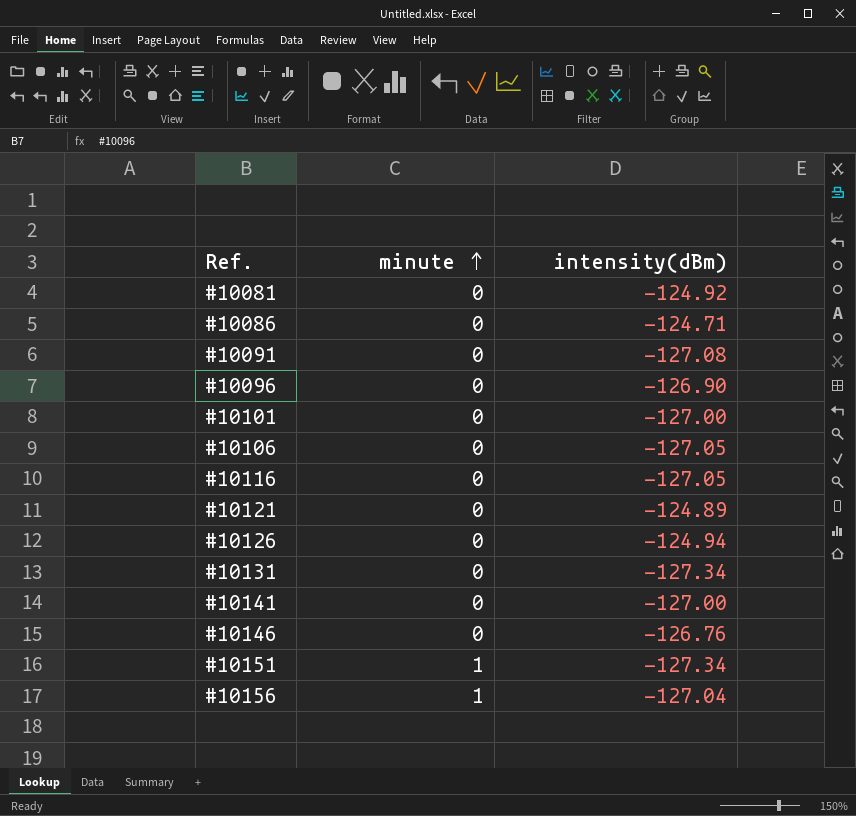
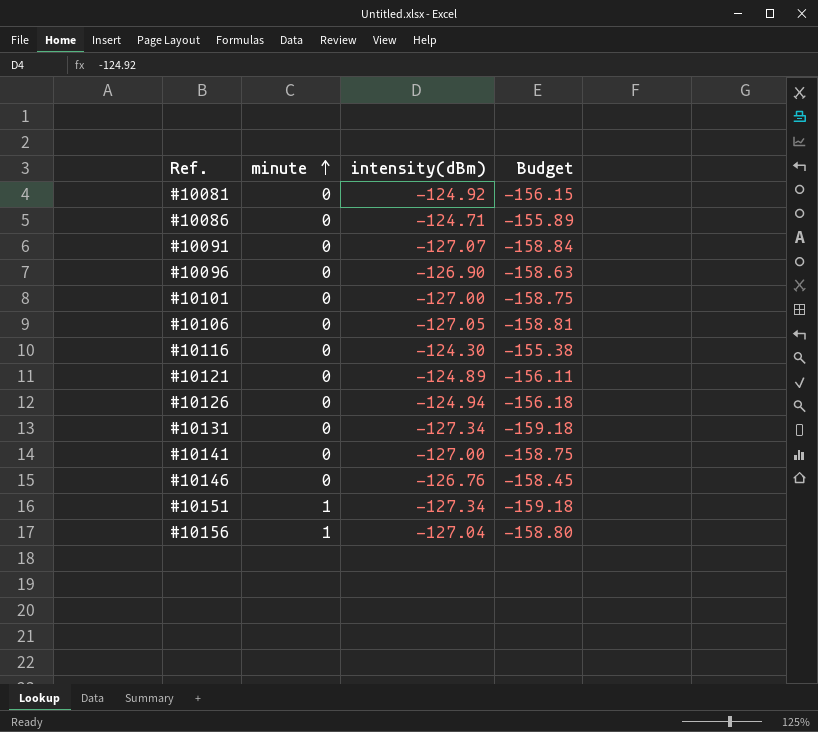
column Budget | formula: none -> [intensity(dBm)] * 1.25
#10091 | intensity(dBm): -127.08 -> -127.07
#10116 | intensity(dBm): -127.05 -> -124.30

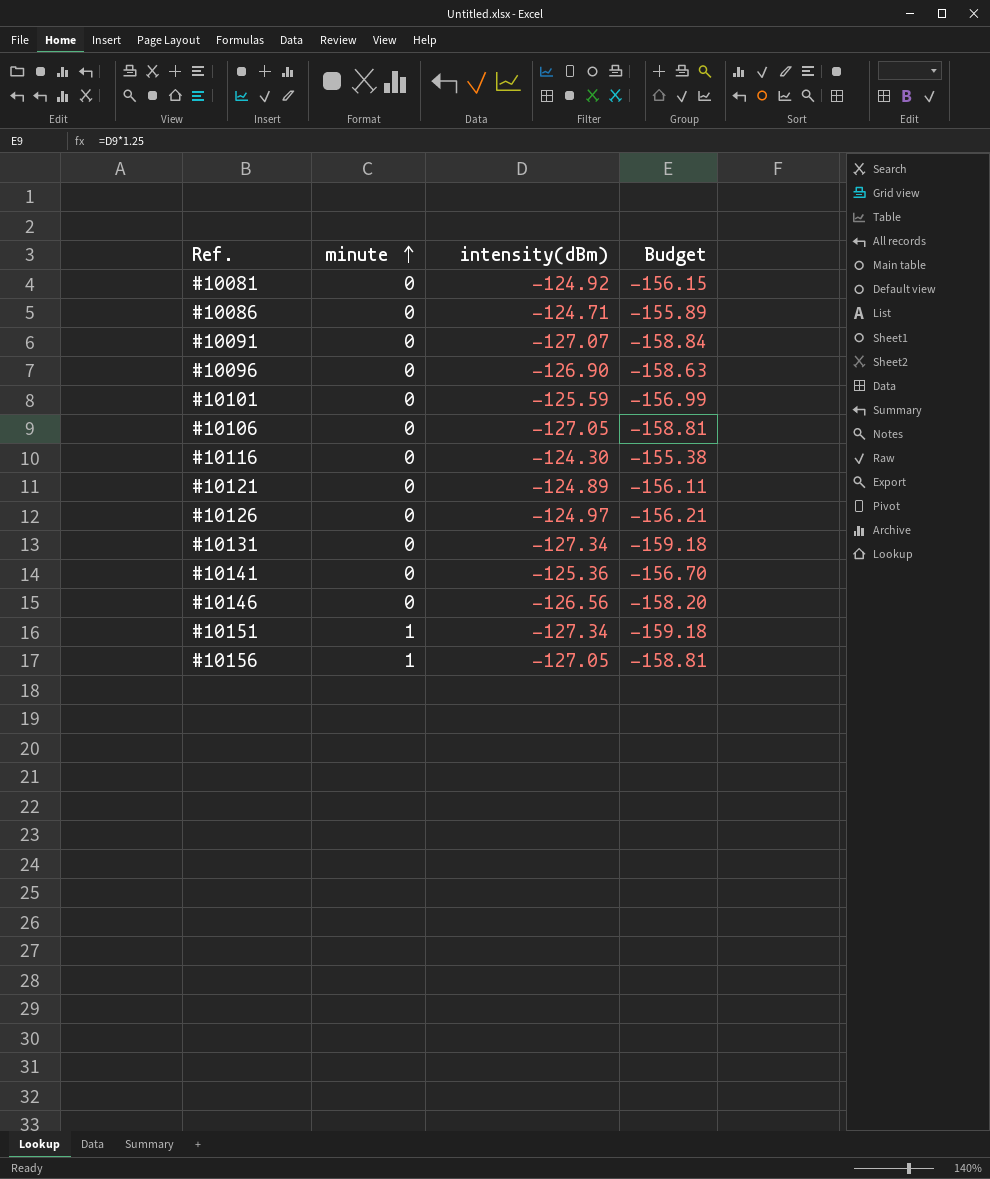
#10101 | intensity(dBm): -127.00 -> -125.59
#10101 | Budget: -158.75 -> -156.99
#10126 | intensity(dBm): -124.94 -> -124.97
#10126 | Budget: -156.18 -> -156.21
#10141 | intensity(dBm): -127.00 -> -125.36
#10141 | Budget: -158.75 -> -156.70
#10146 | intensity(dBm): -126.76 -> -126.56
#10146 | Budget: -158.45 -> -158.20
#10156 | intensity(dBm): -127.04 -> -127.05
#10156 | Budget: -158.80 -> -158.81

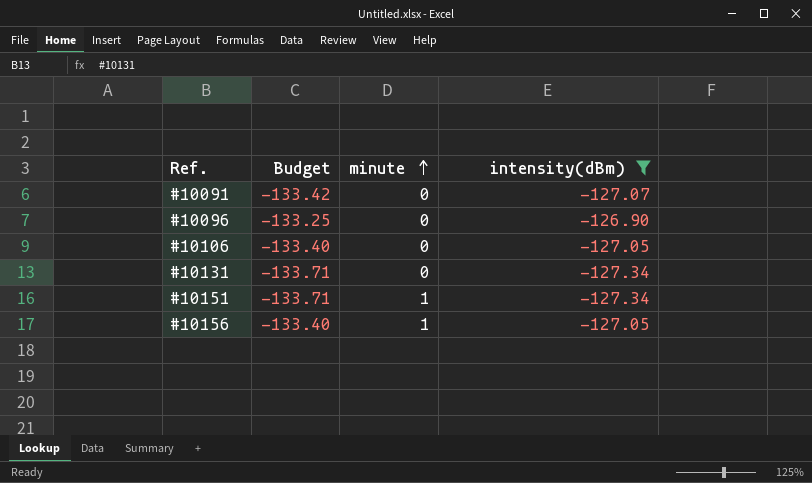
filter: none -> intensity(dBm) <= -126.90
column Budget | formula: [intensity(dBm)] * 1.25 -> [intensity(dBm)] * 1.05
column Budget | position: 4 -> 2

